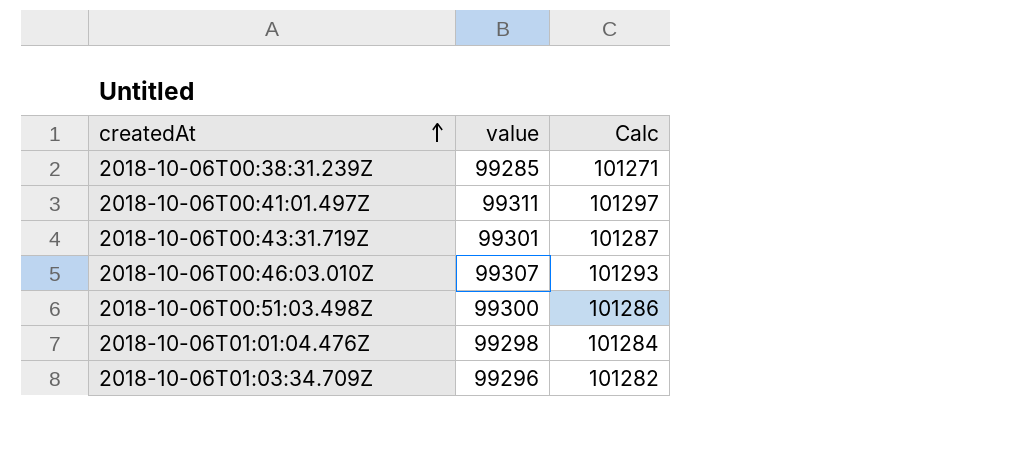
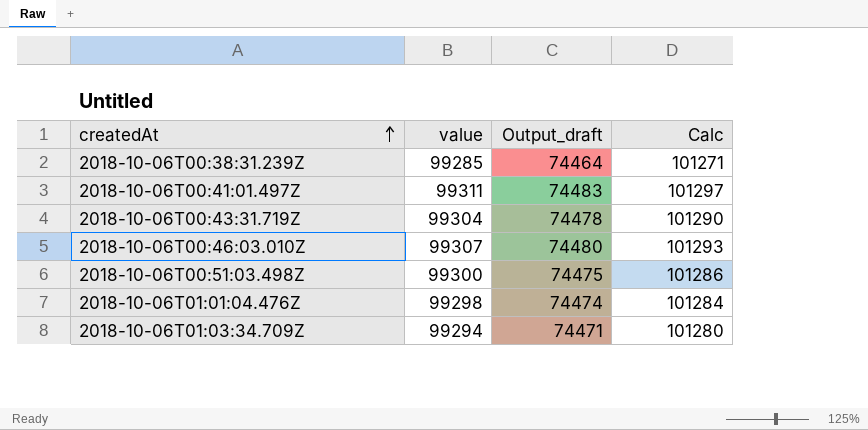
column Output_draft | formula: none -> [value] * 0.75
2018-10-06T00:43:31.719Z | value: 99301 -> 99304
2018-10-06T00:43:31.719Z | Calc: 101287 -> 101290
2018-10-06T01:03:34.709Z | value: 99296 -> 99294
2018-10-06T01:03:34.709Z | Calc: 101282 -> 101280

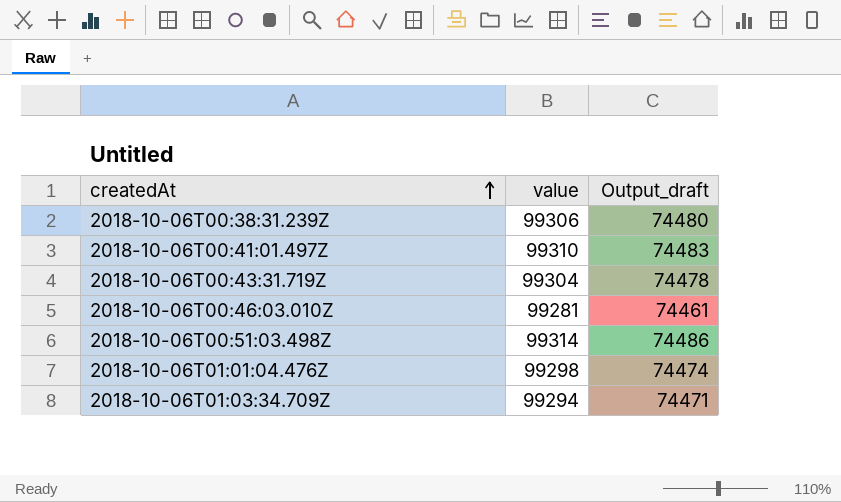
column Calc | formula: [value] * 1.02 -> none
2018-10-06T00:38:31.239Z | value: 99285 -> 99306
2018-10-06T00:38:31.239Z | Output_draft: 74464 -> 74480
2018-10-06T00:41:01.497Z | value: 99311 -> 99310
2018-10-06T00:46:03.010Z | value: 99307 -> 99281
2018-10-06T00:46:03.010Z | Output_draft: 74480 -> 74461
2018-10-06T00:51:03.498Z | value: 99300 -> 99314
2018-10-06T00:51:03.498Z | Output_draft: 74475 -> 74486

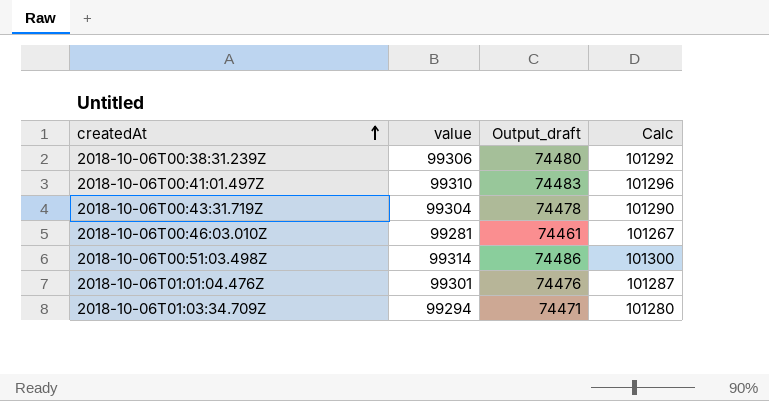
column Calc | formula: none -> [value] * 1.02
2018-10-06T01:01:04.476Z | value: 99298 -> 99301
2018-10-06T01:01:04.476Z | Output_draft: 74474 -> 74476

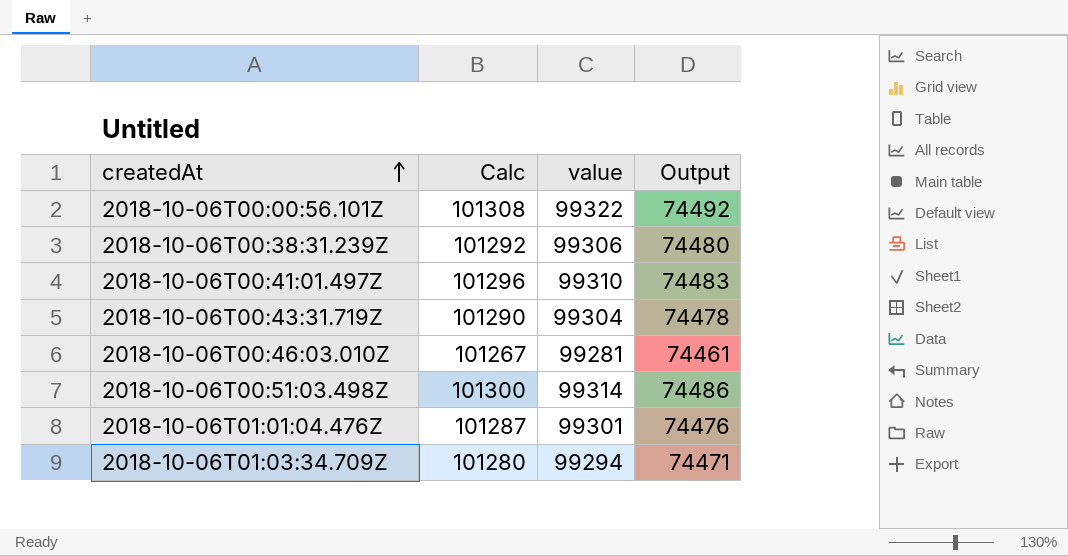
column Calc | position: 4 -> 2
column name: Output_draft -> Output
row 2018-10-06T00:00:56.101Z: none -> 101308 | 99322 | 74492

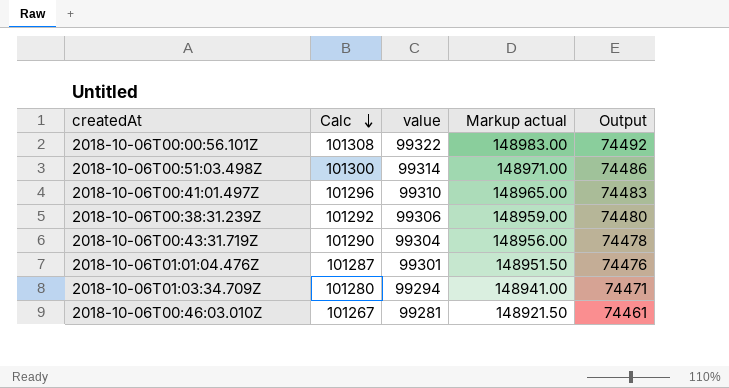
row order: createdAt ascending -> Calc descending
column Markup actual | formula: none -> [value] * 1.5

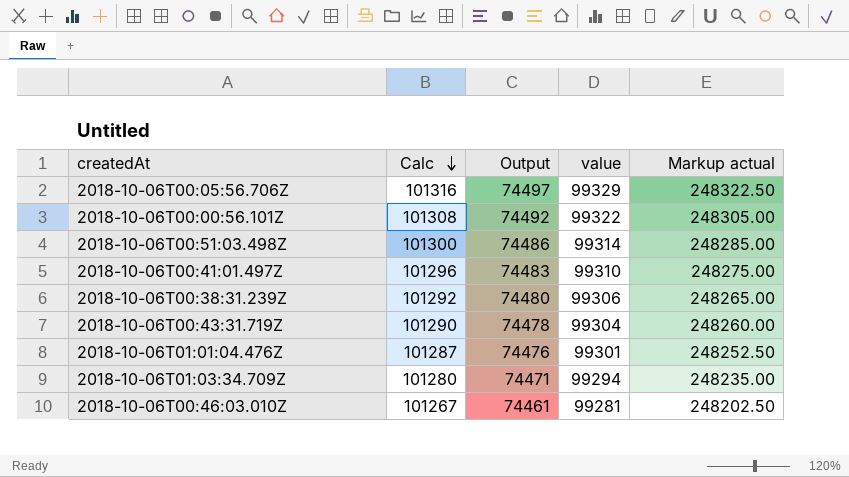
column Output | position: 5 -> 3
column Markup actual | formula: [value] * 1.5 -> [value] * 2.5
row 2018-10-06T00:05:56.706Z: none -> 101316 | 74497 | 99329 | 248322.50

